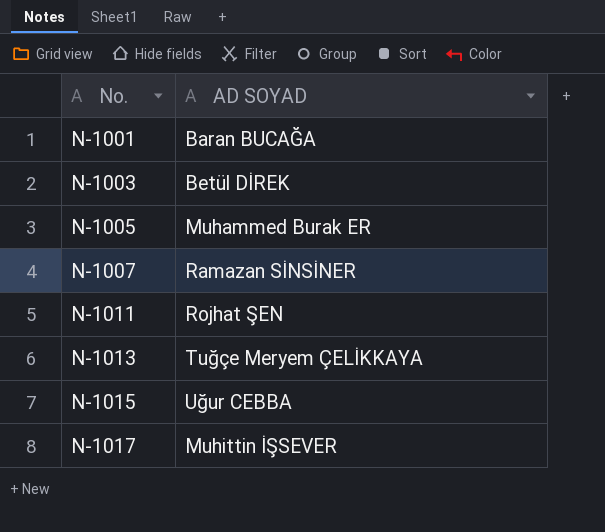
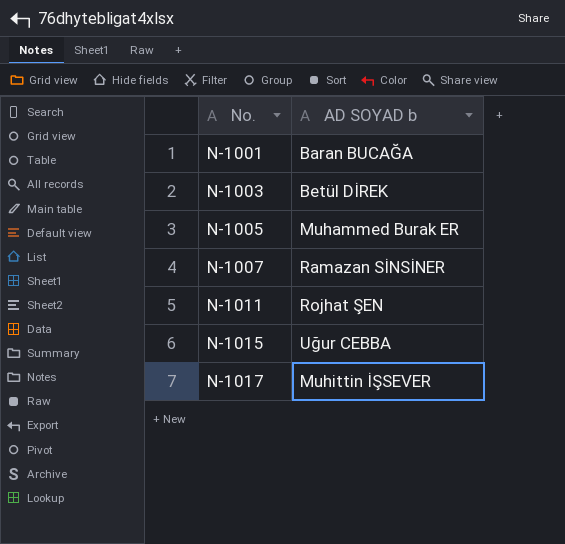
column name: AD SOYAD -> AD SOYAD b
row N-1013: Tuğçe Meryem ÇELİKKAYA -> none

